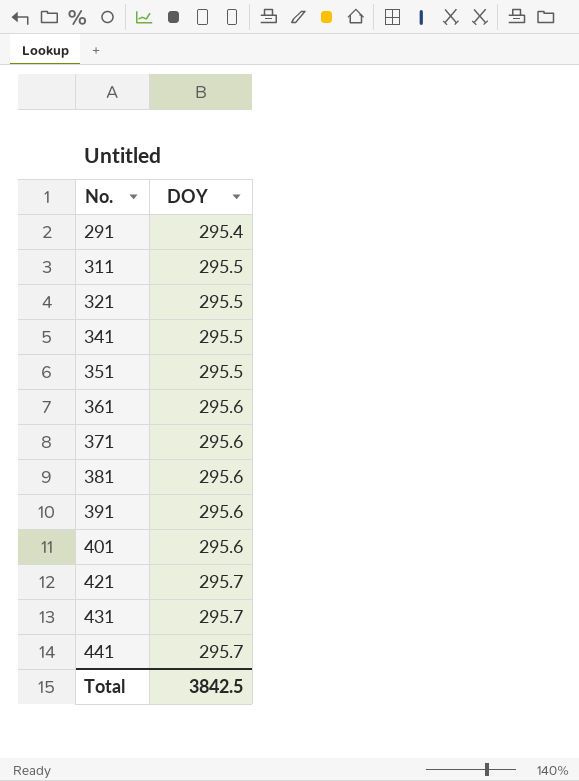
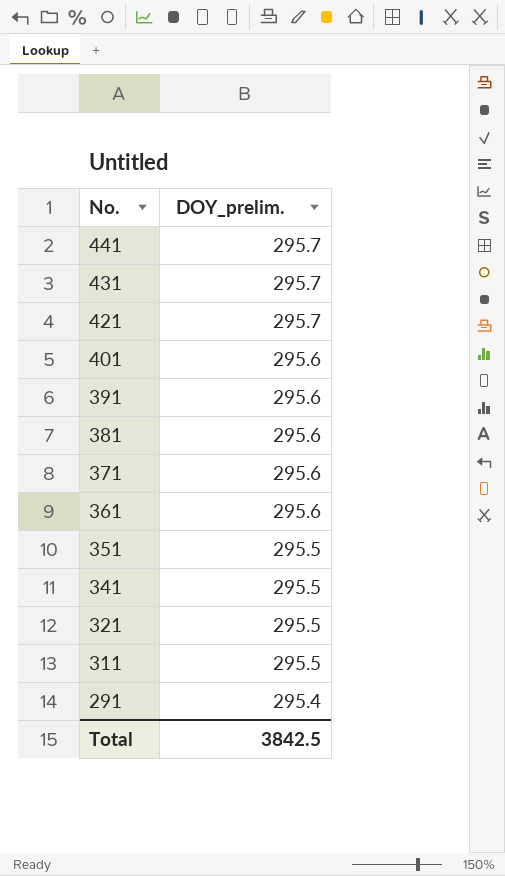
row order: No. ascending -> No. descending
column name: DOY -> DOY_prelim.

